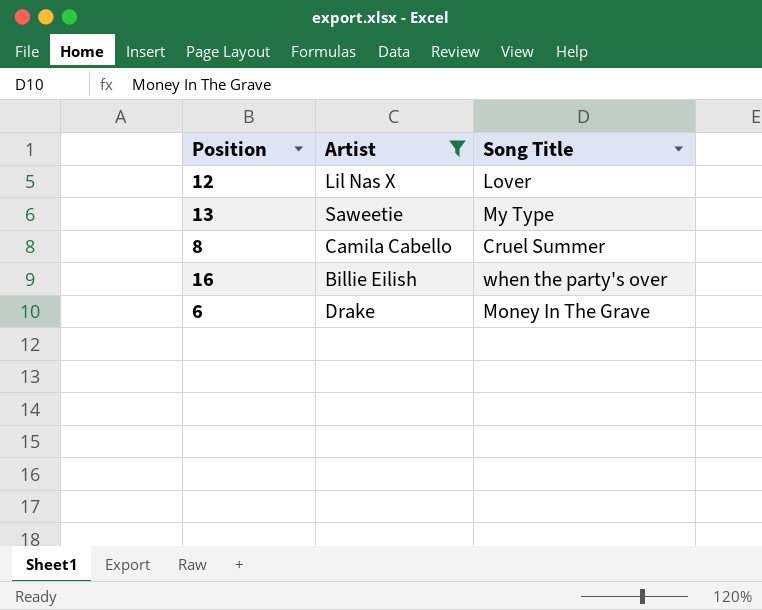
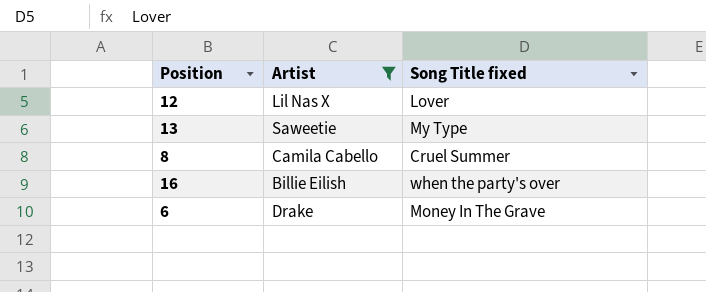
column name: Song Title -> Song Title fixed

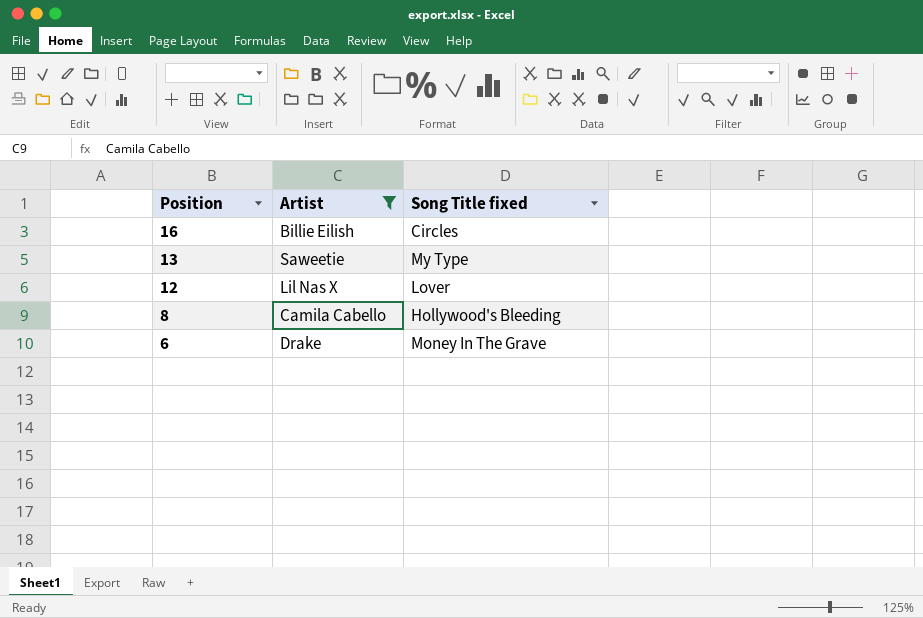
row order: none -> Position descending
16 | Song Title fixed: when the party's over -> Circles
8 | Song Title fixed: Cruel Summer -> Hollywood's Bleeding

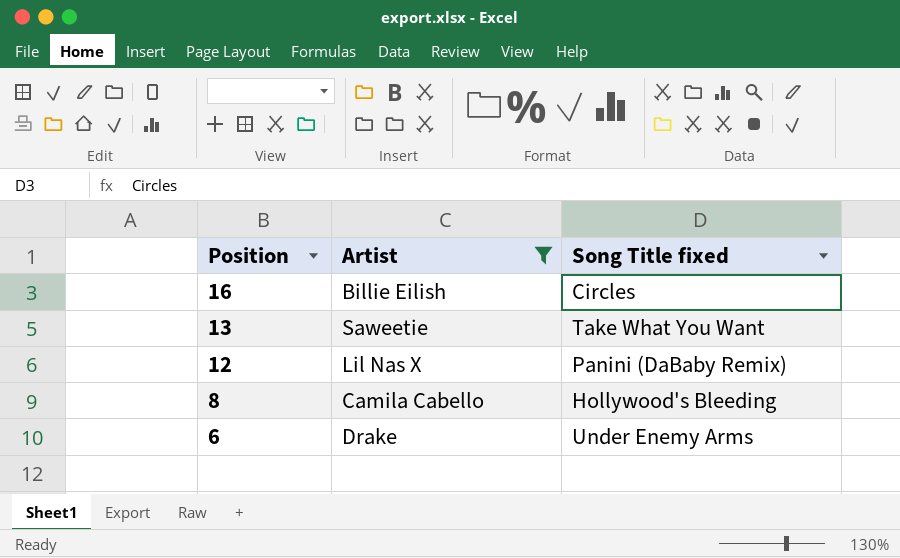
13 | Song Title fixed: My Type -> Take What You Want
12 | Song Title fixed: Lover -> Panini (DaBaby Remix)
6 | Song Title fixed: Money In The Grave -> Under Enemy Arms

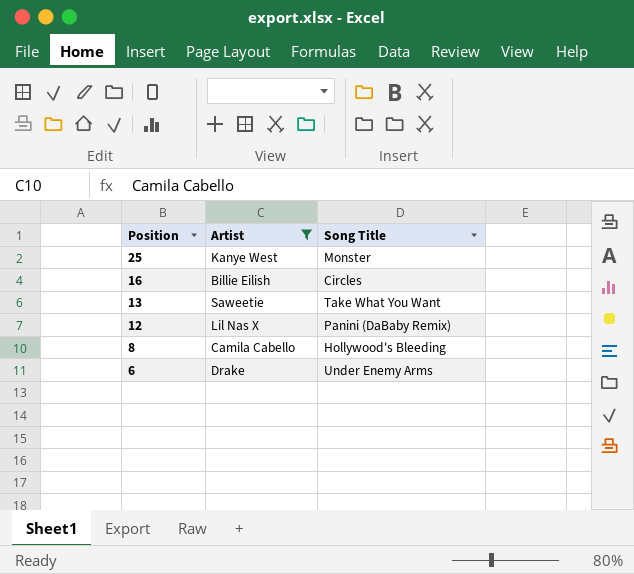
column name: Song Title fixed -> Song Title
row 25: none -> Kanye West | Monster

